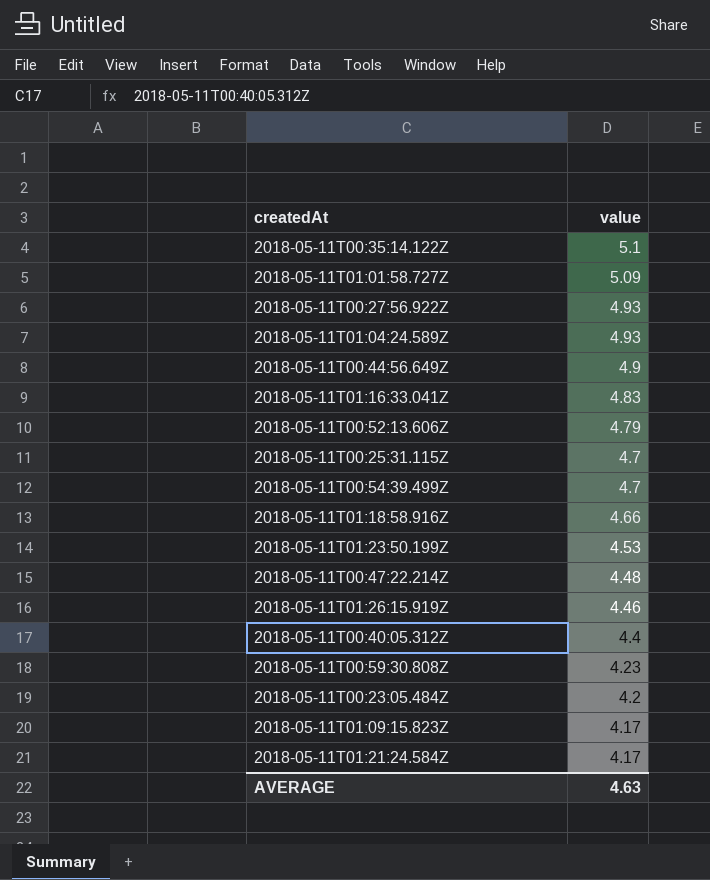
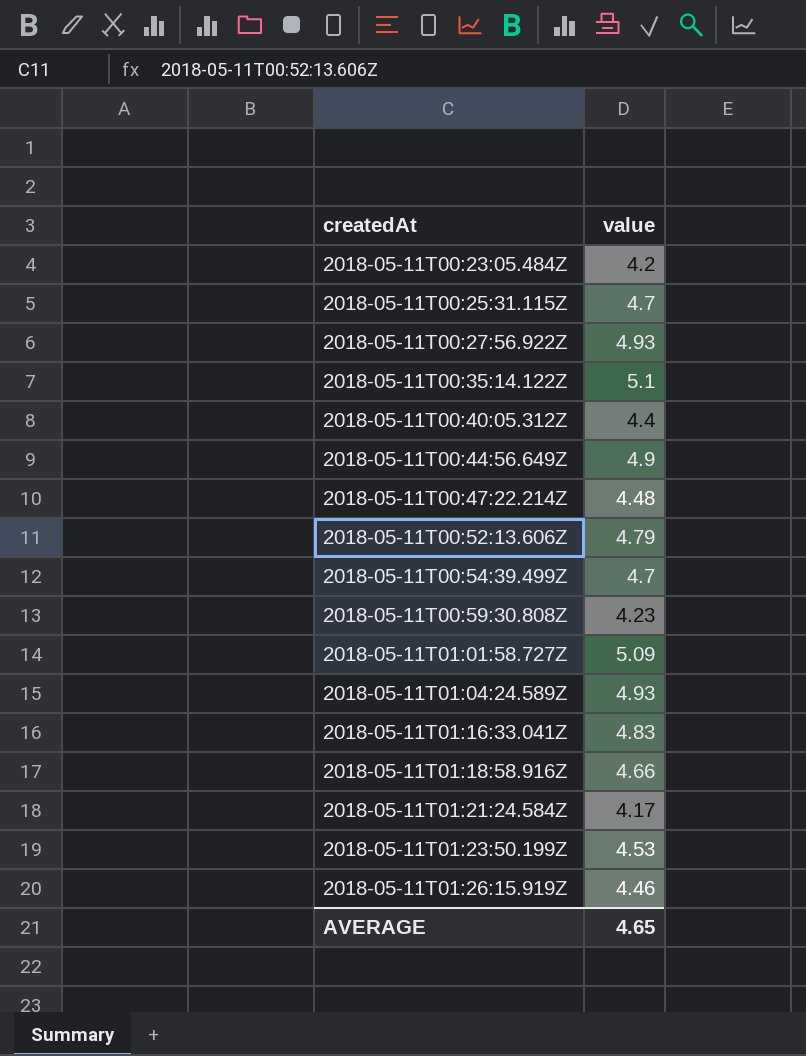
row order: value descending -> createdAt ascending
row 2018-05-11T01:09:15.823Z: 4.17 -> none
AVERAGE | value: 4.63 -> 4.65

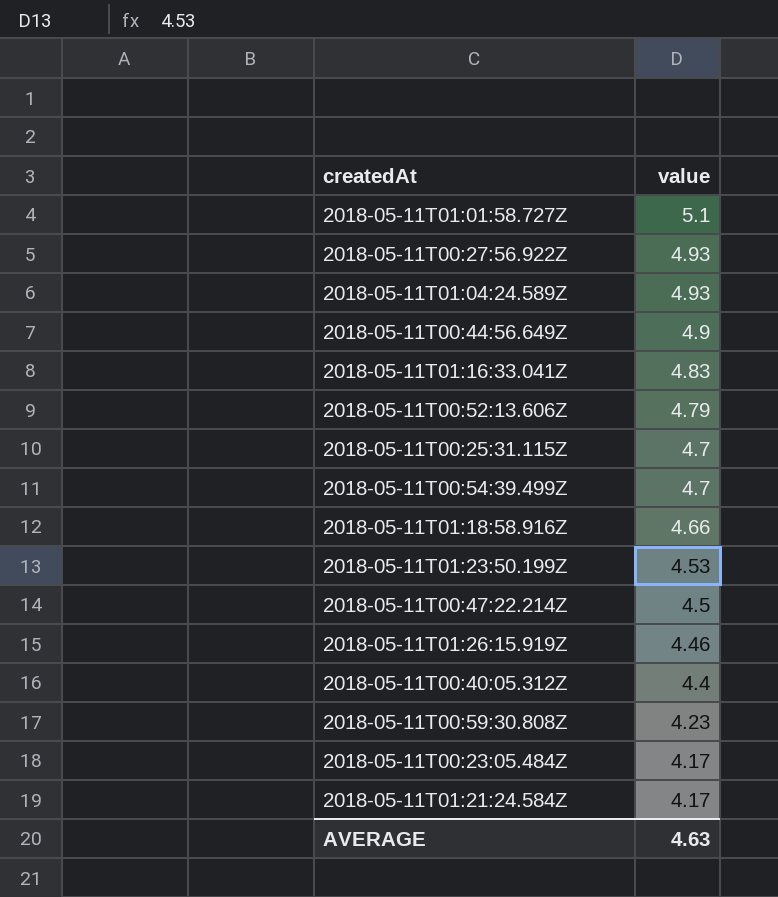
row order: createdAt ascending -> value descending
row 2018-05-11T00:35:14.122Z: 5.1 -> none
2018-05-11T01:01:58.727Z | value: 5.09 -> 5.1
2018-05-11T00:47:22.214Z | value: 4.48 -> 4.5
2018-05-11T00:23:05.484Z | value: 4.2 -> 4.17
AVERAGE | value: 4.65 -> 4.63

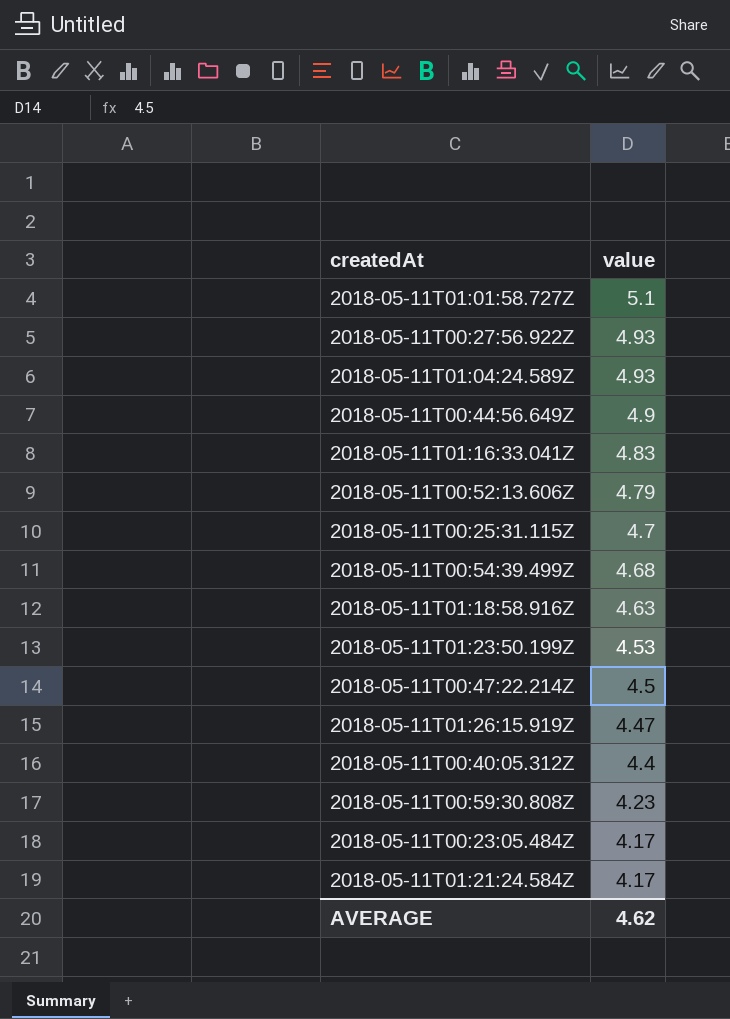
2018-05-11T00:54:39.499Z | value: 4.7 -> 4.68
2018-05-11T01:18:58.916Z | value: 4.66 -> 4.63
2018-05-11T01:26:15.919Z | value: 4.46 -> 4.47
AVERAGE | value: 4.63 -> 4.62

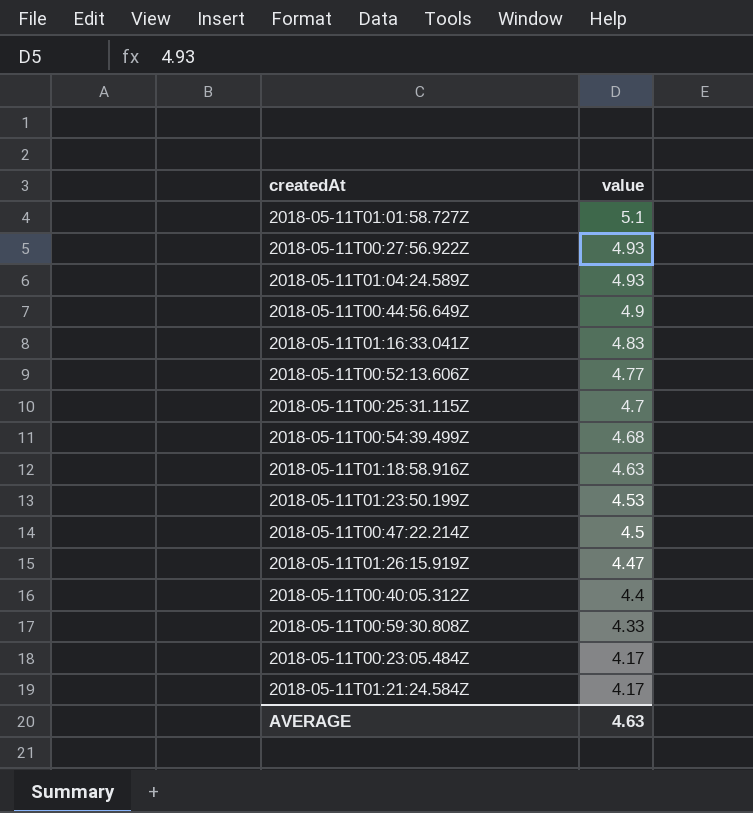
2018-05-11T00:52:13.606Z | value: 4.79 -> 4.77
2018-05-11T00:59:30.808Z | value: 4.23 -> 4.33
AVERAGE | value: 4.62 -> 4.63

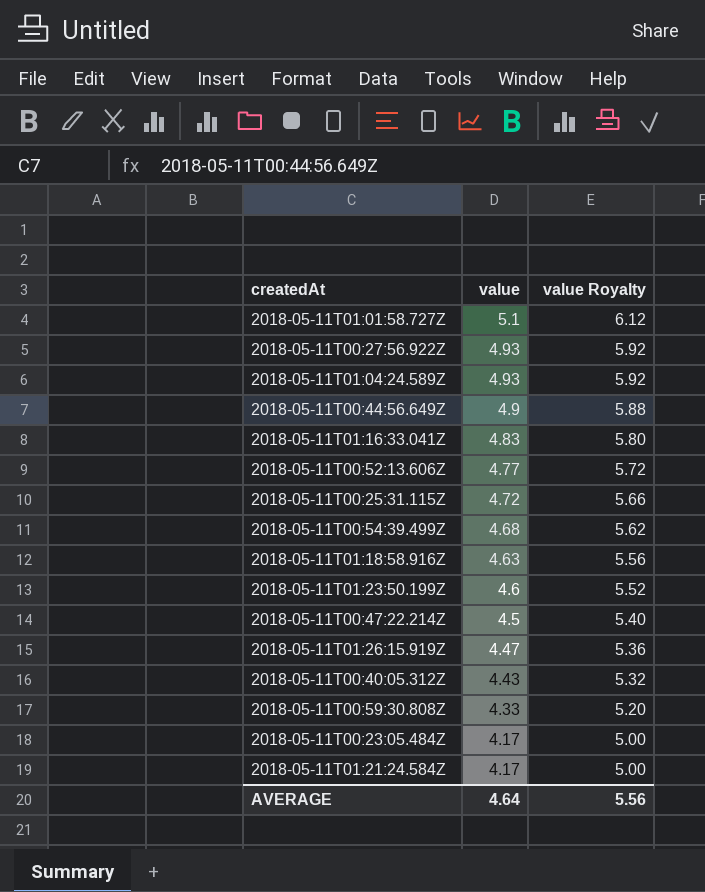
column value Royalty | formula: none -> [value] * 1.2
2018-05-11T00:25:31.115Z | value: 4.7 -> 4.72
2018-05-11T01:23:50.199Z | value: 4.53 -> 4.6
2018-05-11T00:40:05.312Z | value: 4.4 -> 4.43
AVERAGE | value: 4.63 -> 4.64

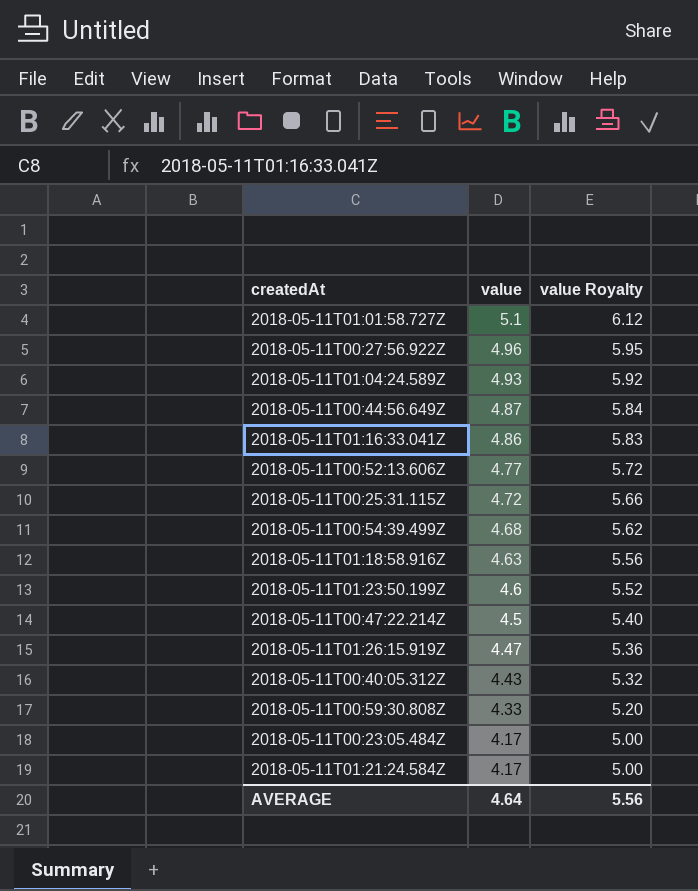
2018-05-11T00:27:56.922Z | value: 4.93 -> 4.96
2018-05-11T00:27:56.922Z | value Royalty: 5.92 -> 5.95
2018-05-11T00:44:56.649Z | value: 4.9 -> 4.87
2018-05-11T00:44:56.649Z | value Royalty: 5.88 -> 5.84
2018-05-11T01:16:33.041Z | value: 4.83 -> 4.86
2018-05-11T01:16:33.041Z | value Royalty: 5.80 -> 5.83

